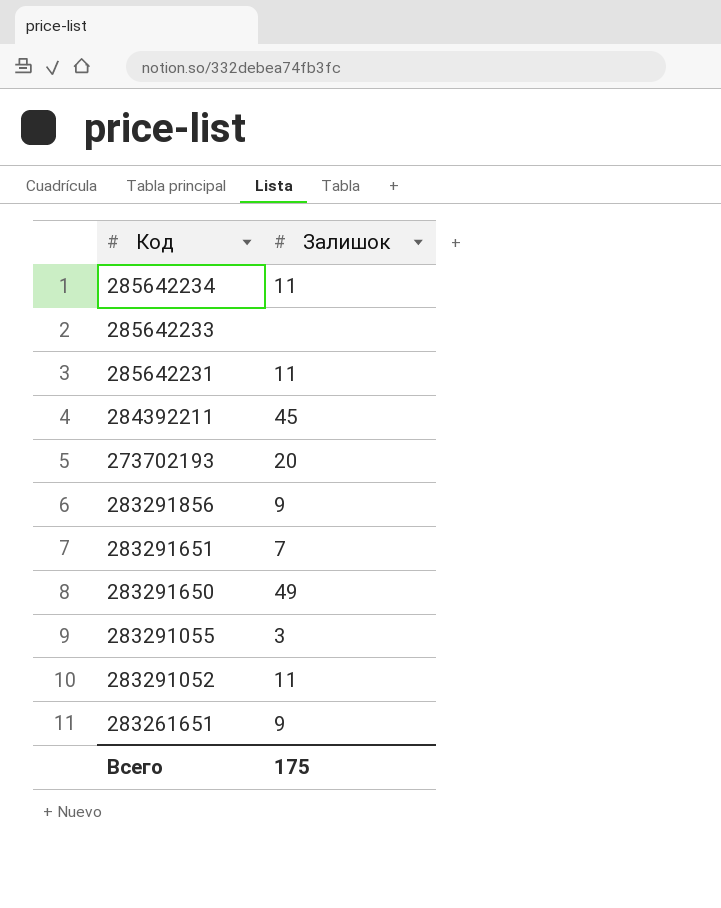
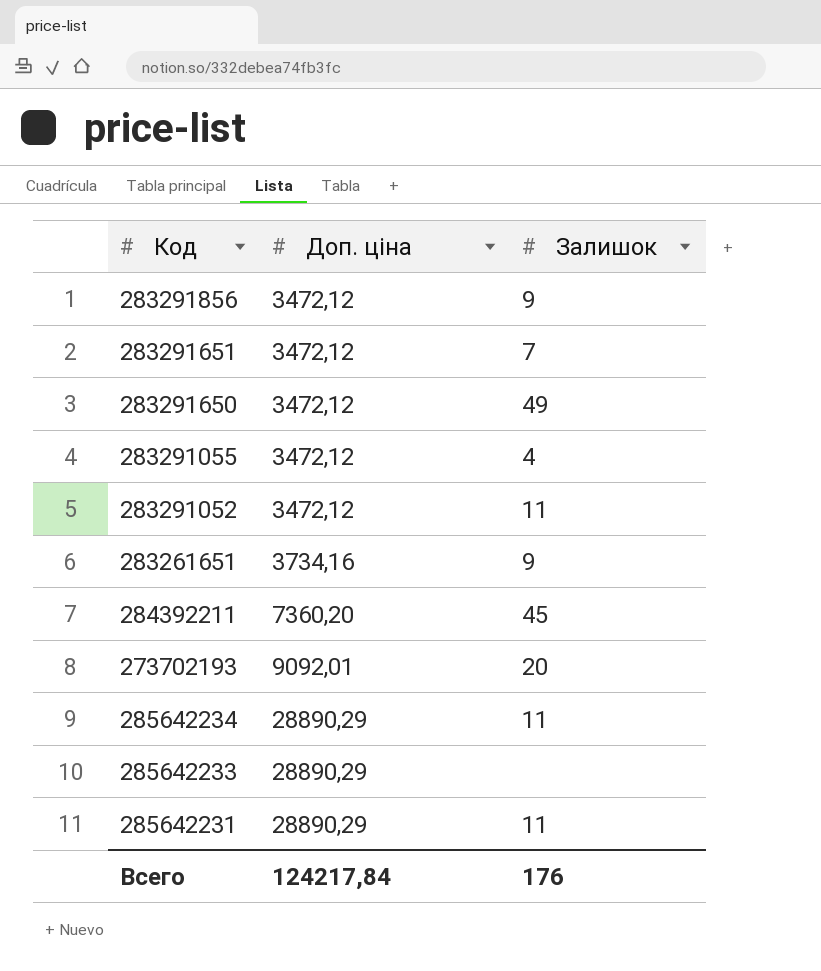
row order: none -> Доп. ціна ascending
column Доп. ціна | position: none -> 2
283291055 | Залишок: 3 -> 4
Всего | Залишок: 175 -> 176

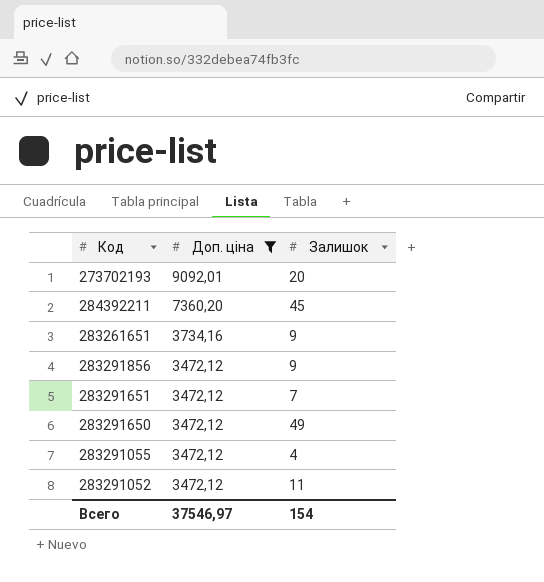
filter: none -> Доп. ціна != 28890,29
row order: Доп. ціна ascending -> Доп. ціна descending
Всего | Доп. ціна: 124217,84 -> 37546,97
Всего | Залишок: 176 -> 154

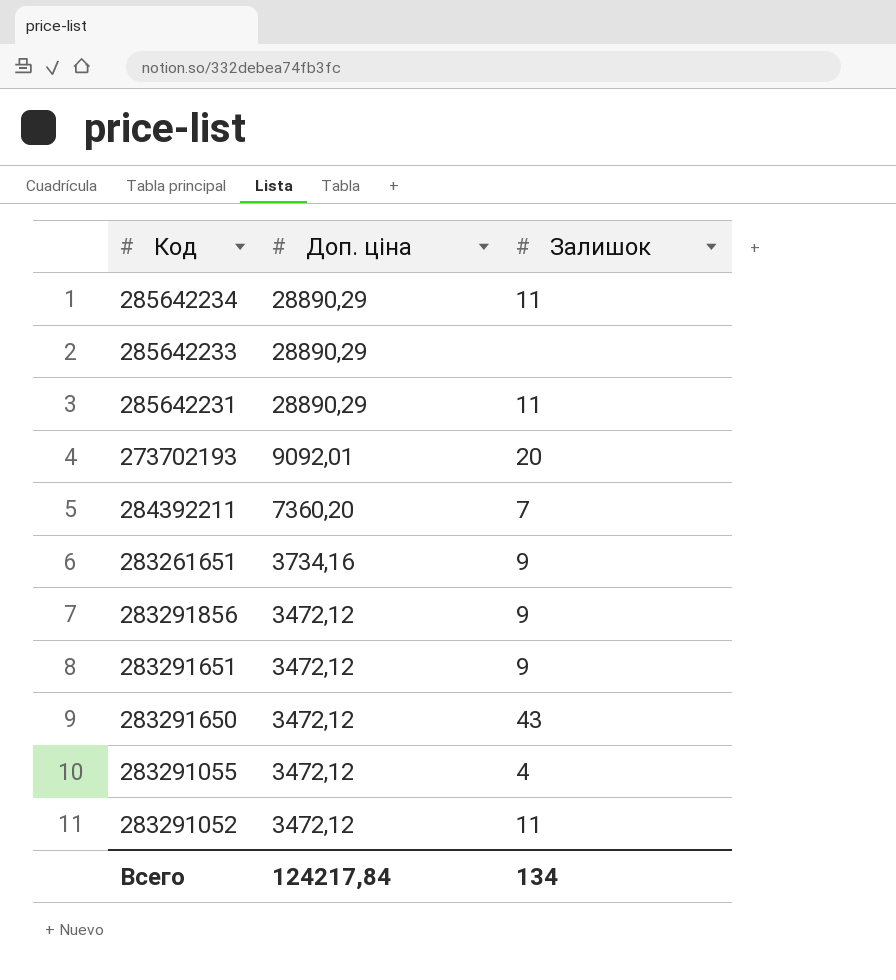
filter: Доп. ціна != 28890,29 -> none
284392211 | Залишок: 45 -> 7
283291651 | Залишок: 7 -> 9
283291650 | Залишок: 49 -> 43
Всего | Доп. ціна: 37546,97 -> 124217,84
Всего | Залишок: 154 -> 134

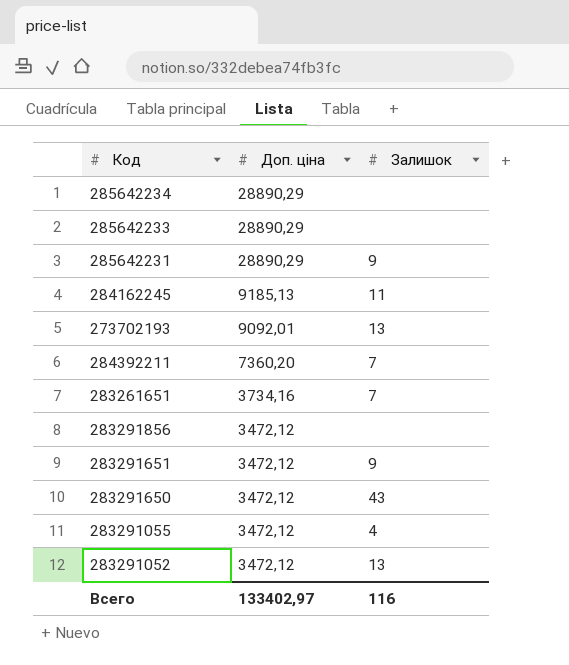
285642234 | Залишок: 11 -> none
285642231 | Залишок: 11 -> 9
row 284162245: none -> 9185,13 | 11
273702193 | Залишок: 20 -> 13
283261651 | Залишок: 9 -> 7
283291856 | Залишок: 9 -> none
283291052 | Залишок: 11 -> 13
Всего | Доп. ціна: 124217,84 -> 133402,97
Всего | Залишок: 134 -> 116

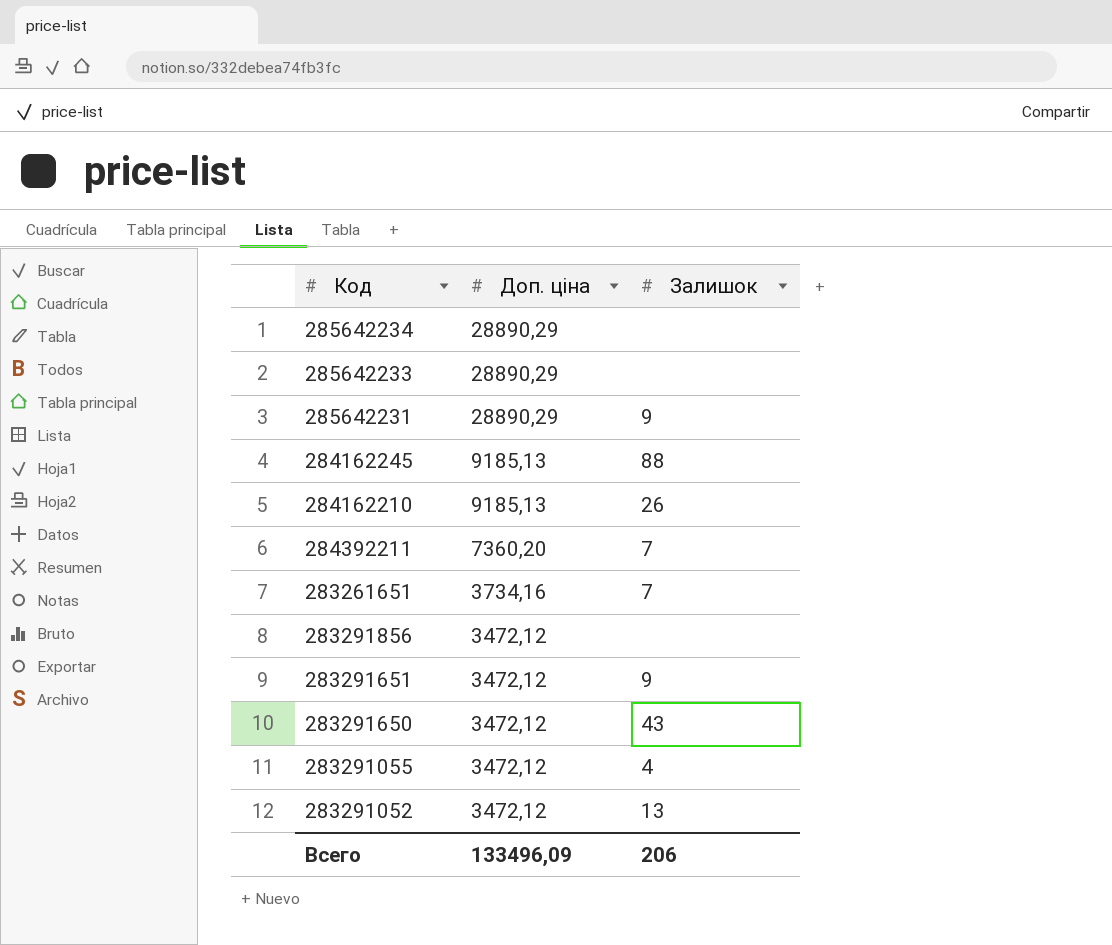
row 273702193: 9092,01 | 13 -> none
284162245 | Залишок: 11 -> 88
row 284162210: none -> 9185,13 | 26
Всего | Доп. ціна: 133402,97 -> 133496,09
Всего | Залишок: 116 -> 206

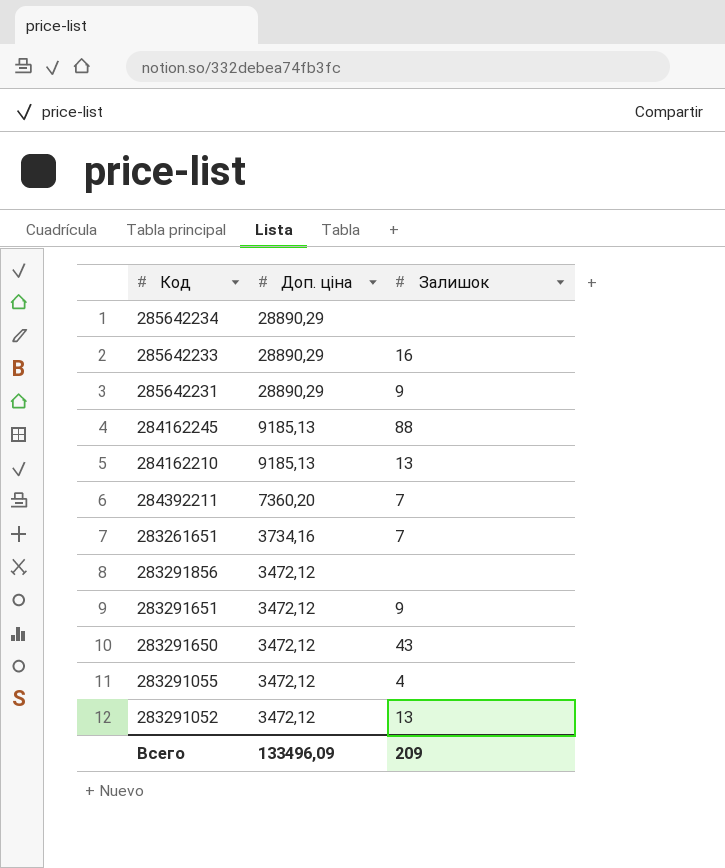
285642233 | Залишок: none -> 16
284162210 | Залишок: 26 -> 13
Всего | Залишок: 206 -> 209

